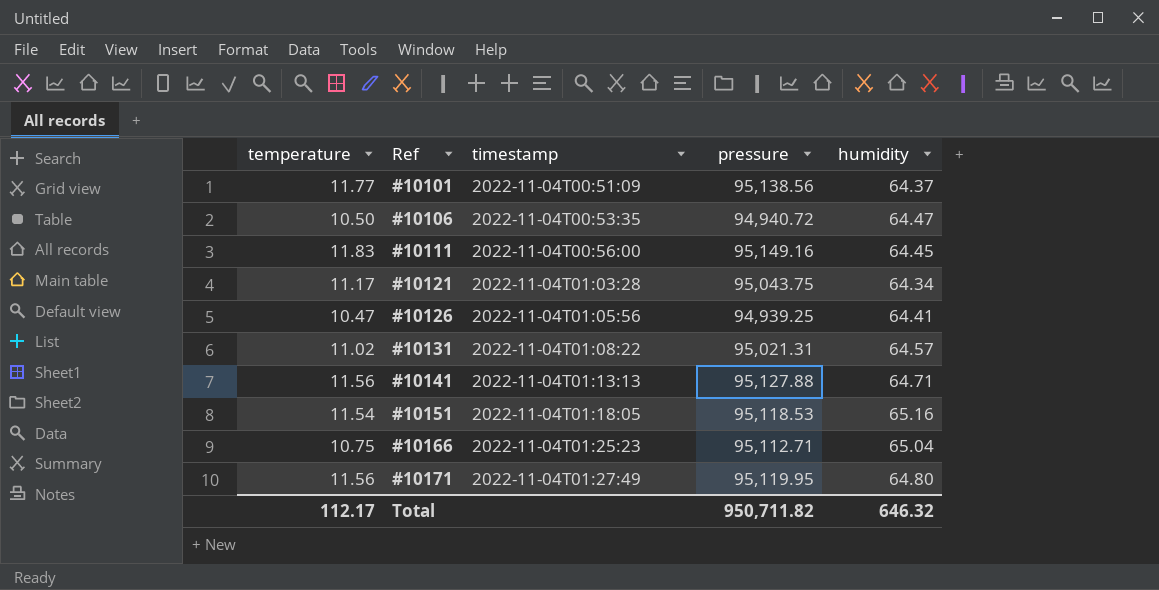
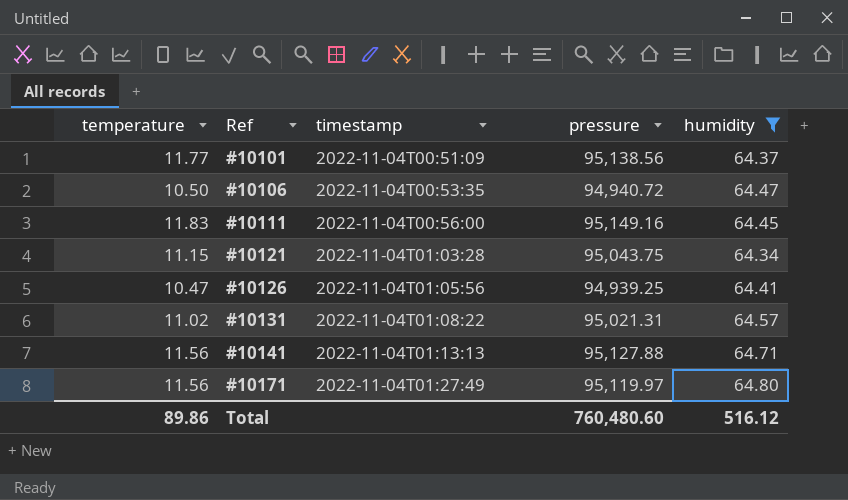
filter: none -> humidity <= 64.80
#10121 | temperature: 11.17 -> 11.15
#10171 | pressure: 95,119.95 -> 95,119.97
Total | temperature: 112.17 -> 89.86
Total | pressure: 950,711.82 -> 760,480.60
Total | humidity: 646.32 -> 516.12

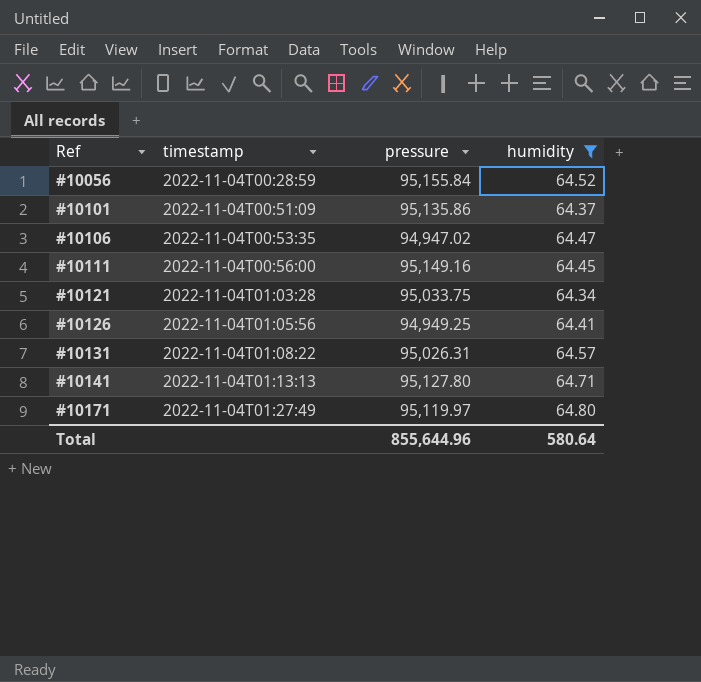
column temperature | position: 1 -> none
row #10056: none -> 2022-11-04T00:28:59 | 95,155.84 | 64.52
#10101 | pressure: 95,138.56 -> 95,135.86
#10106 | pressure: 94,940.72 -> 94,947.02
#10121 | pressure: 95,043.75 -> 95,033.75
#10126 | pressure: 94,939.25 -> 94,949.25
#10131 | pressure: 95,021.31 -> 95,026.31
#10141 | pressure: 95,127.88 -> 95,127.80
Total | pressure: 760,480.60 -> 855,644.96
Total | humidity: 516.12 -> 580.64

